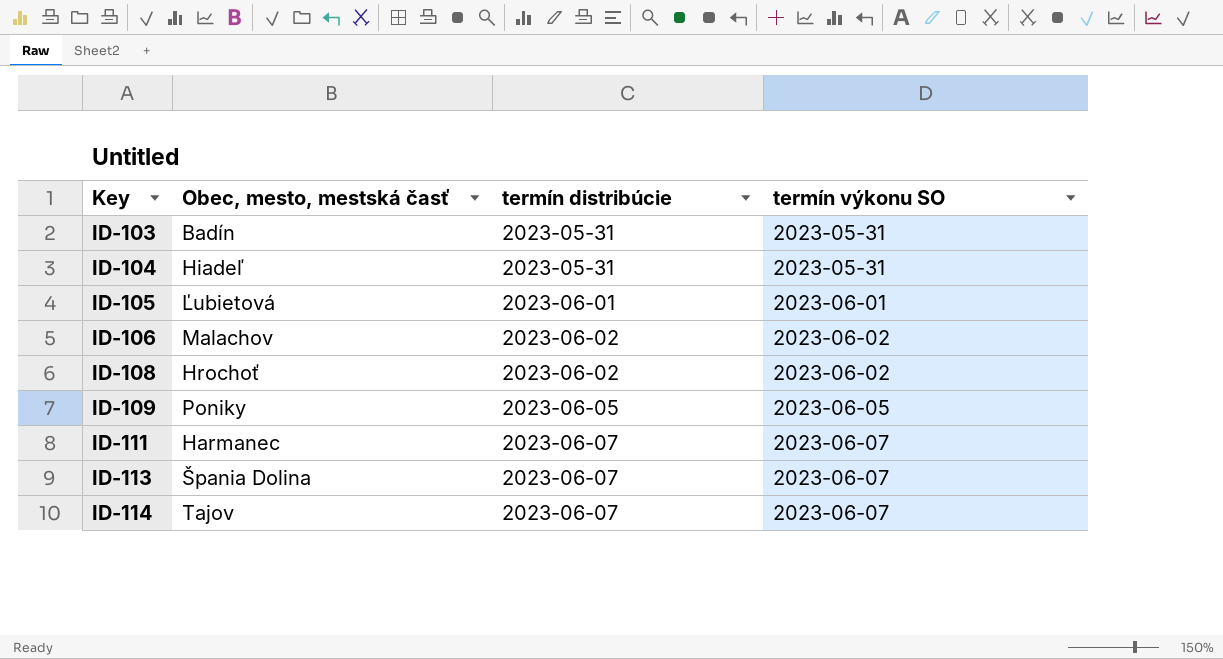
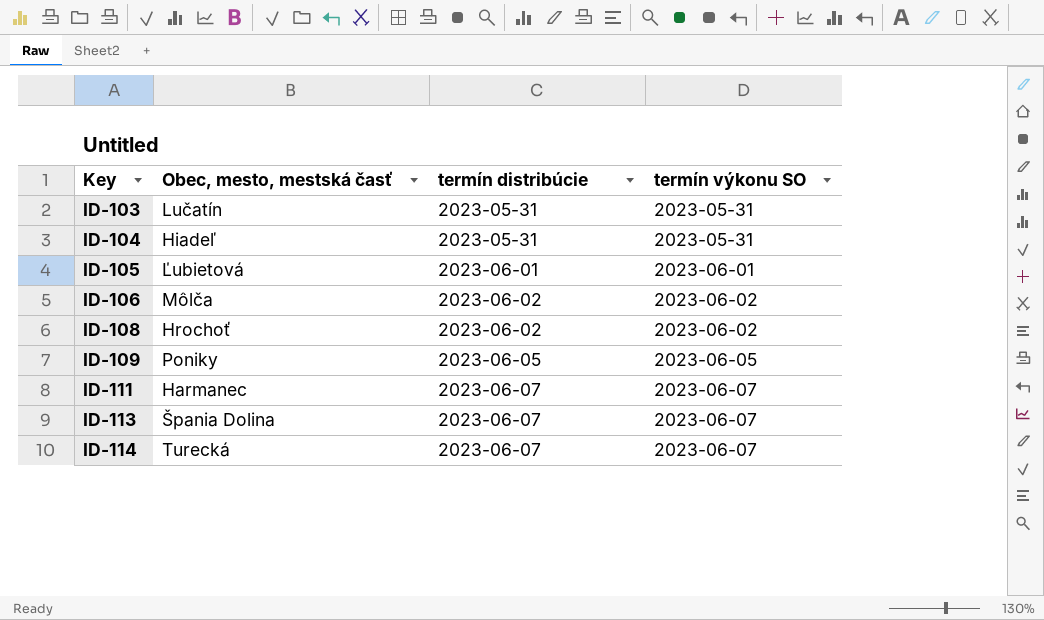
ID-103 | Obec, mesto, mestská časť: Badín -> Lučatín
ID-106 | Obec, mesto, mestská časť: Malachov -> Môlča
ID-114 | Obec, mesto, mestská časť: Tajov -> Turecká

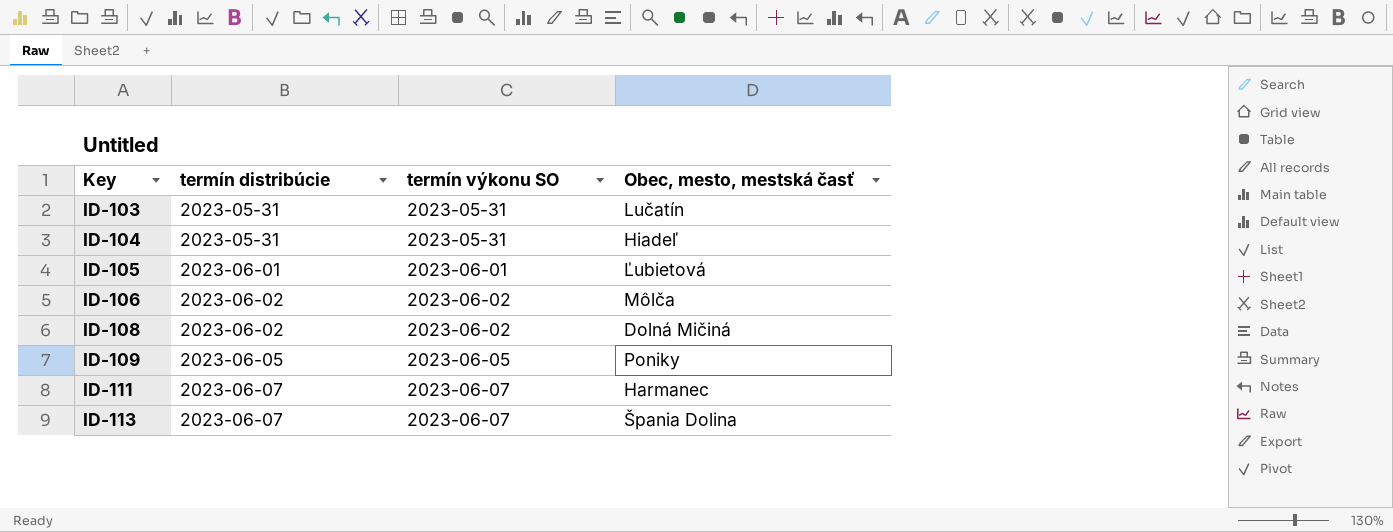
column Obec, mesto, mestská časť | position: 2 -> 4
row ID-114: Turecká | 2023-06-07 | 2023-06-07 -> none
ID-108 | Obec, mesto, mestská časť: Hrochoť -> Dolná Mičiná

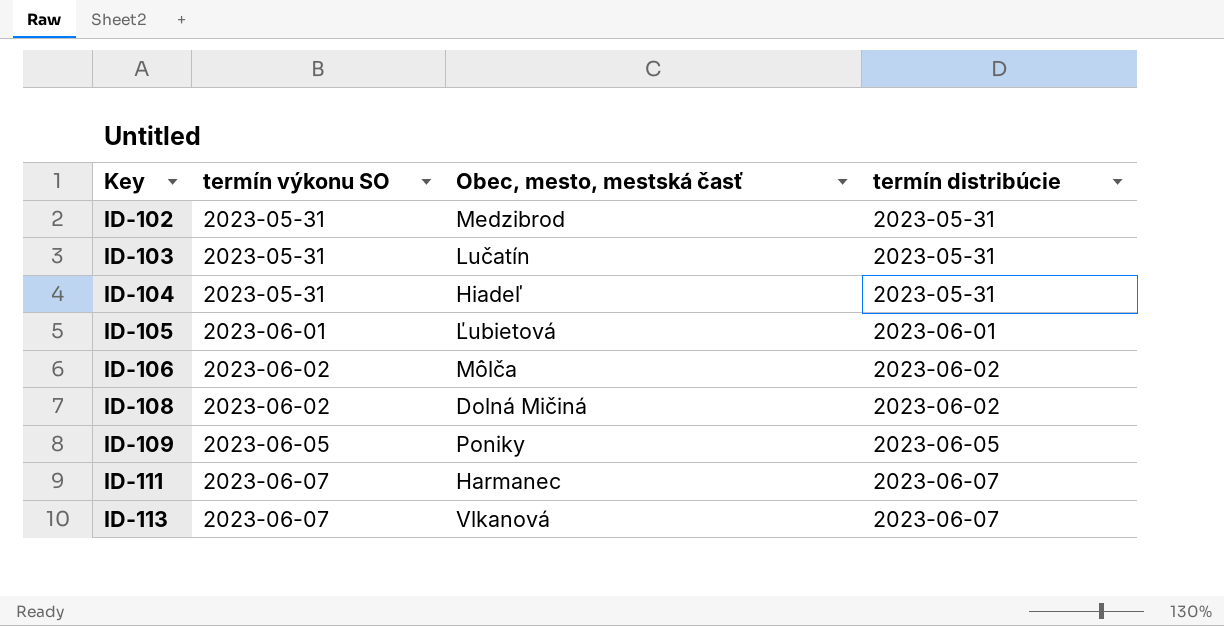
column termín distribúcie | position: 2 -> 4
row ID-102: none -> 2023-05-31 | Medzibrod | 2023-05-31
ID-113 | Obec, mesto, mestská časť: Špania Dolina -> Vlkanová

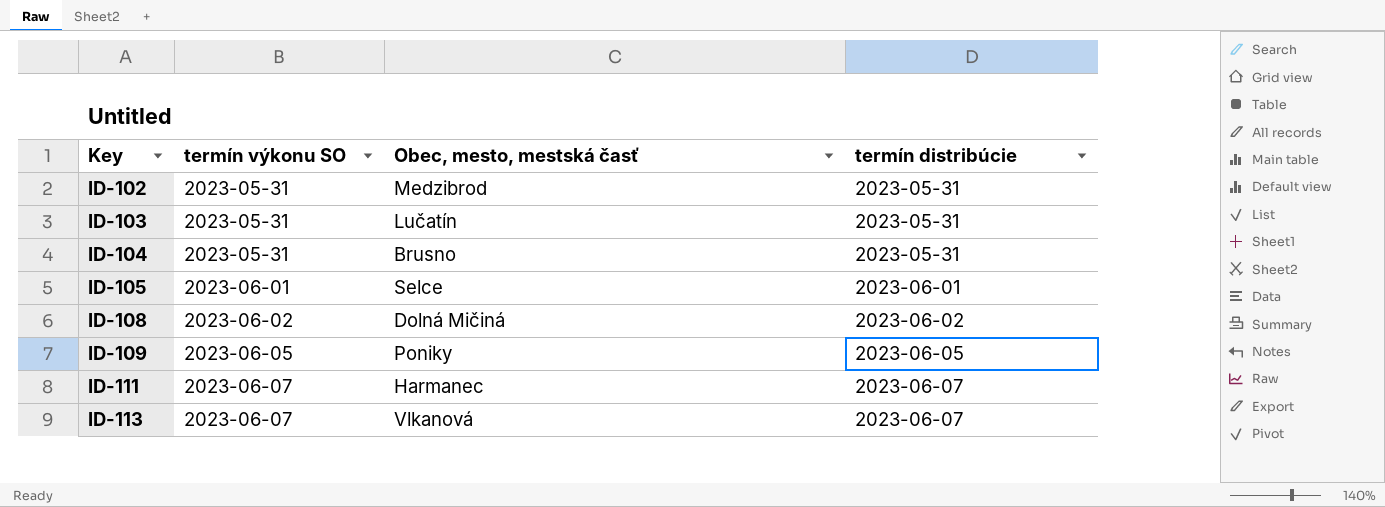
row ID-106: 2023-06-02 | Môlča | 2023-06-02 -> none
ID-104 | Obec, mesto, mestská časť: Hiadeľ -> Brusno
ID-105 | Obec, mesto, mestská časť: Ľubietová -> Selce

